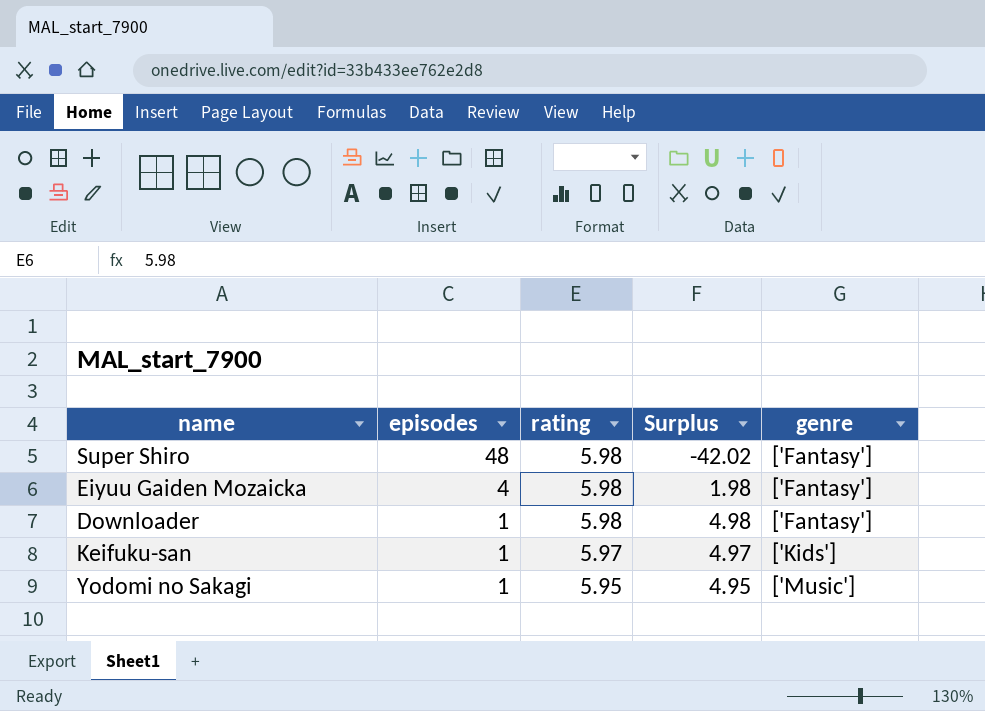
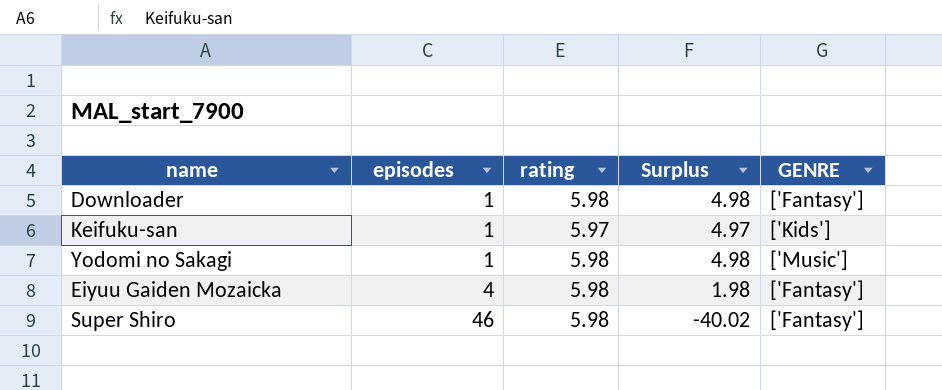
row order: episodes descending -> episodes ascending
column name: genre -> GENRE
Yodomi no Sakagi | rating: 5.95 -> 5.98
Yodomi no Sakagi | Surplus: 4.95 -> 4.98
Super Shiro | episodes: 48 -> 46
Super Shiro | Surplus: -42.02 -> -40.02

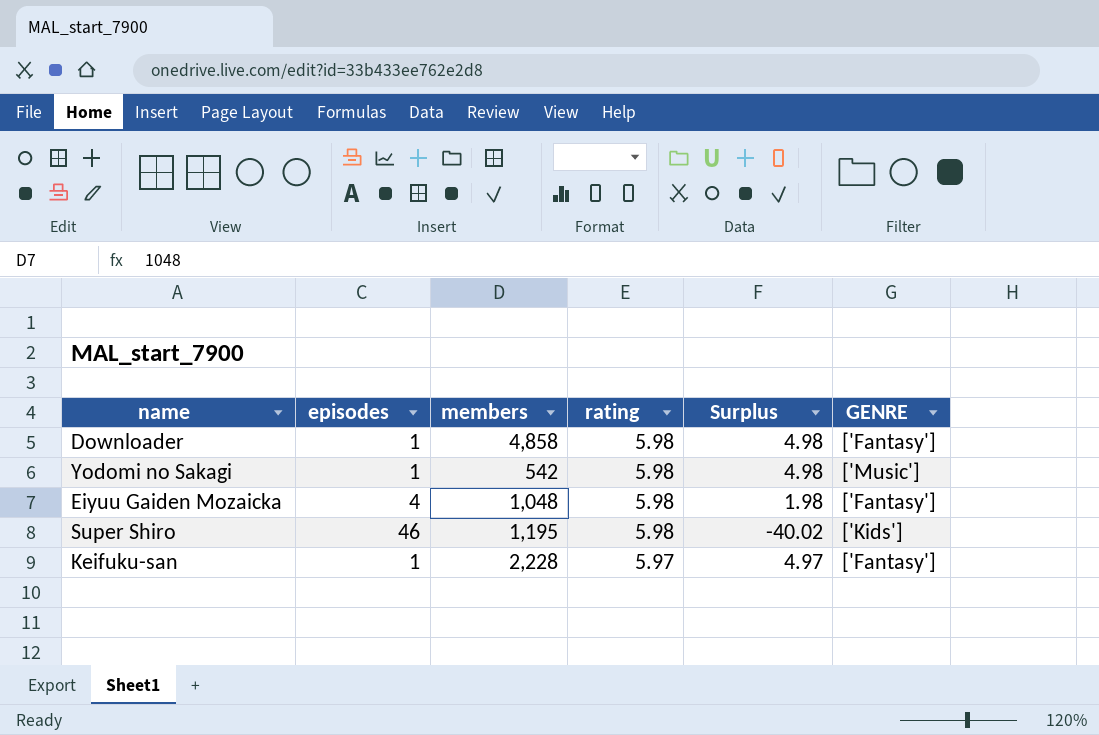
row order: episodes ascending -> rating descending
column members | position: none -> 3
Super Shiro | GENRE: ['Fantasy'] -> ['Kids']
Keifuku-san | GENRE: ['Kids'] -> ['Fantasy']

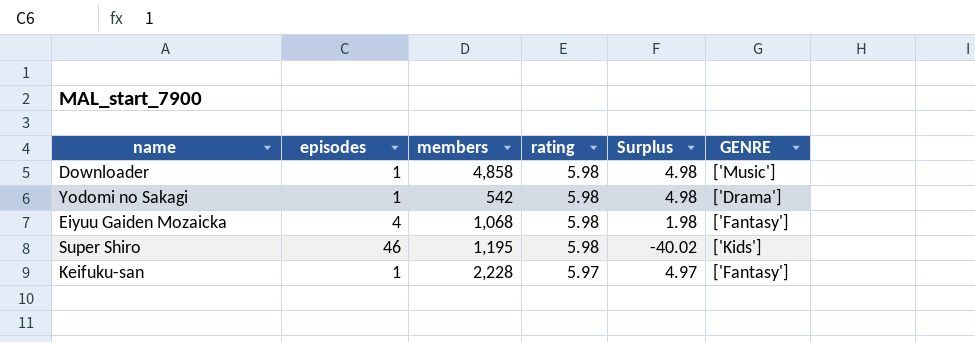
Downloader | GENRE: ['Fantasy'] -> ['Music']
Yodomi no Sakagi | GENRE: ['Music'] -> ['Drama']
Eiyuu Gaiden Mozaicka | members: 1,048 -> 1,068

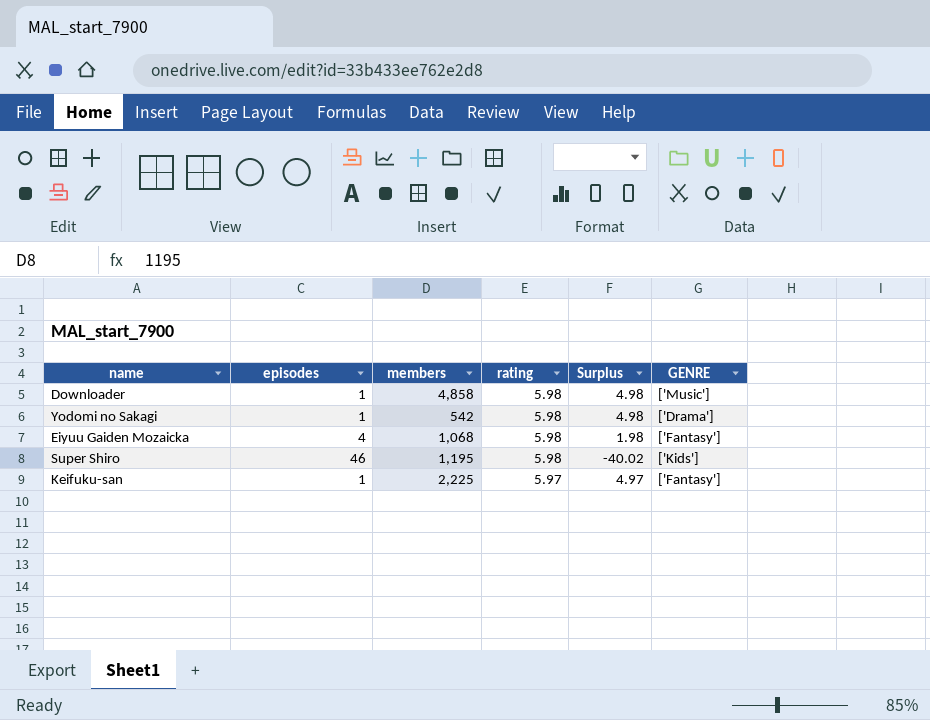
Keifuku-san | members: 2,228 -> 2,225

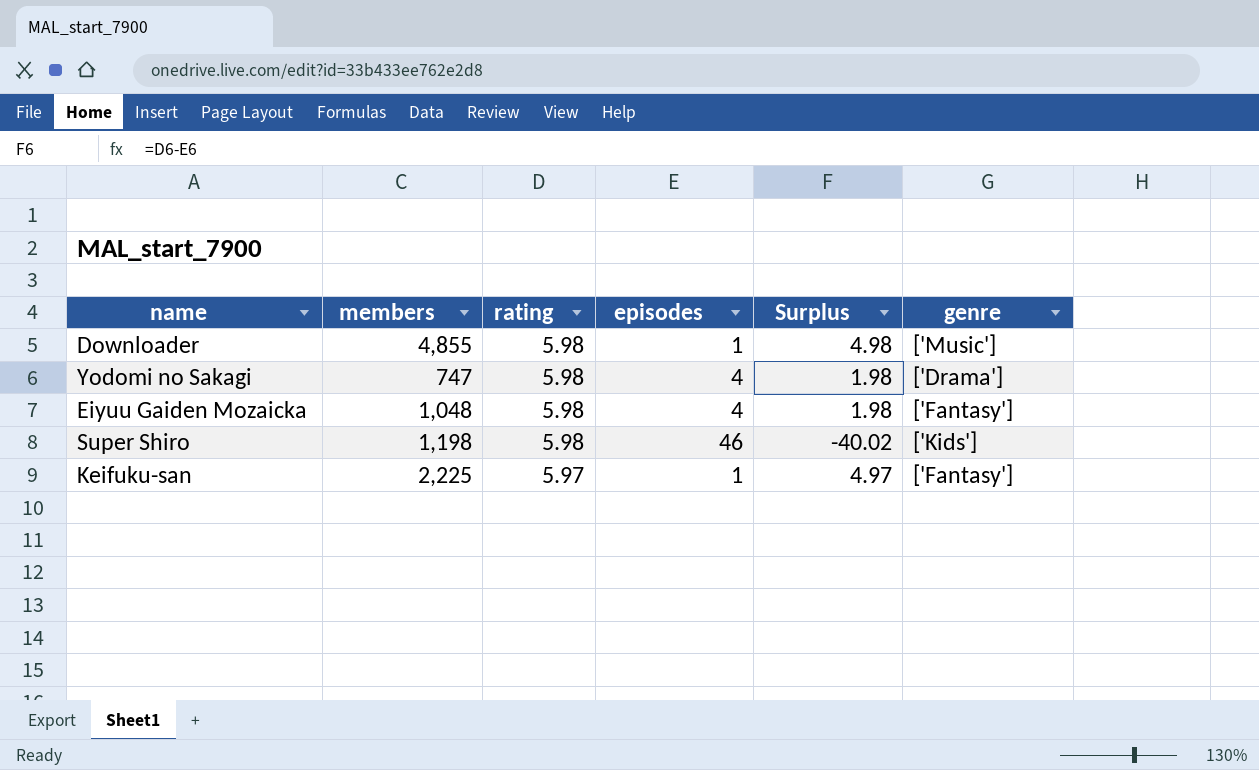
column episodes | position: 2 -> 4
column name: GENRE -> genre
Downloader | members: 4,858 -> 4,855
Yodomi no Sakagi | members: 542 -> 747
Yodomi no Sakagi | episodes: 1 -> 4
Yodomi no Sakagi | Surplus: 4.98 -> 1.98
Eiyuu Gaiden Mozaicka | members: 1,068 -> 1,048
Super Shiro | members: 1,195 -> 1,198

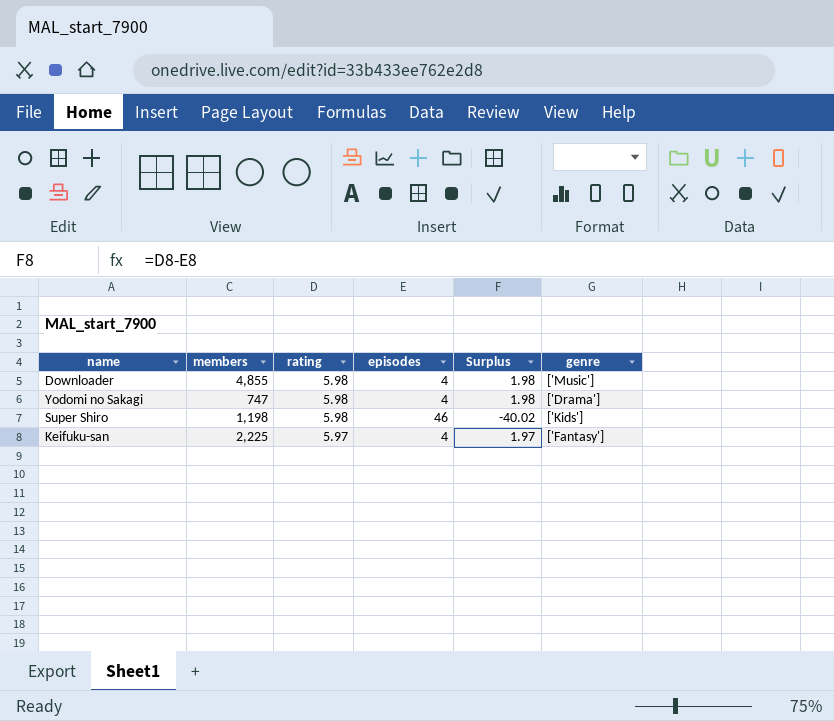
row Eiyuu Gaiden Mozaicka: 1,048 | 5.98 | 4 | 1.98 | ['Fantasy'] -> none
Downloader | episodes: 1 -> 4
Downloader | Surplus: 4.98 -> 1.98
Keifuku-san | episodes: 1 -> 4
Keifuku-san | Surplus: 4.97 -> 1.97

